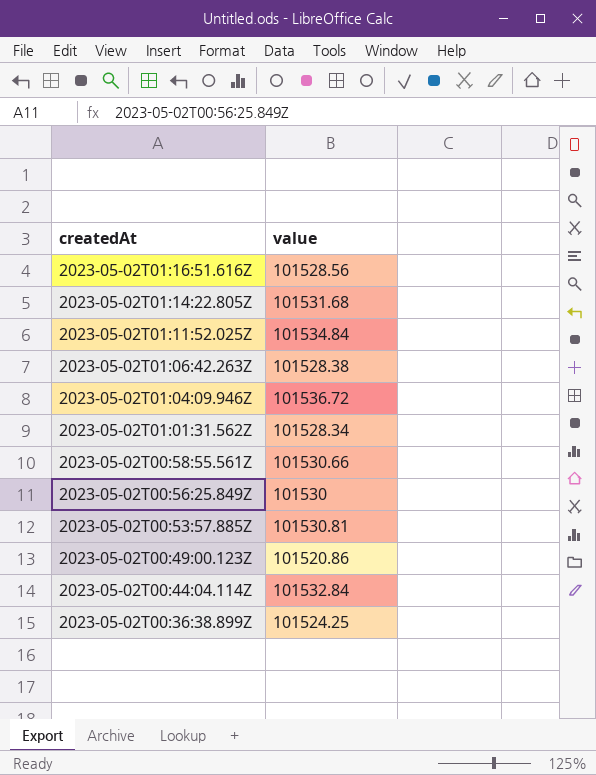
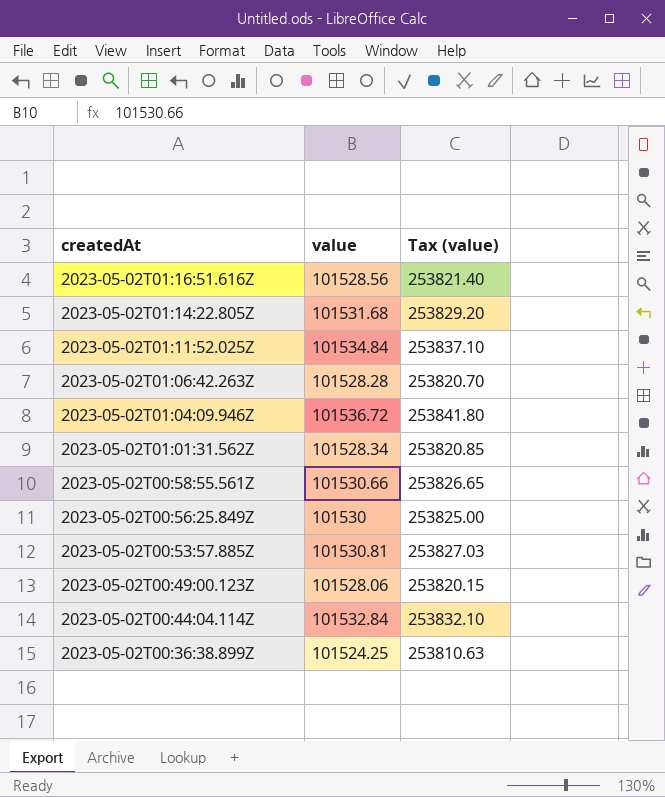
column Tax (value) | formula: none -> [value] * 2.5
2023-05-02T01:06:42.263Z | value: 101528.38 -> 101528.28
2023-05-02T00:49:00.123Z | value: 101520.86 -> 101528.06

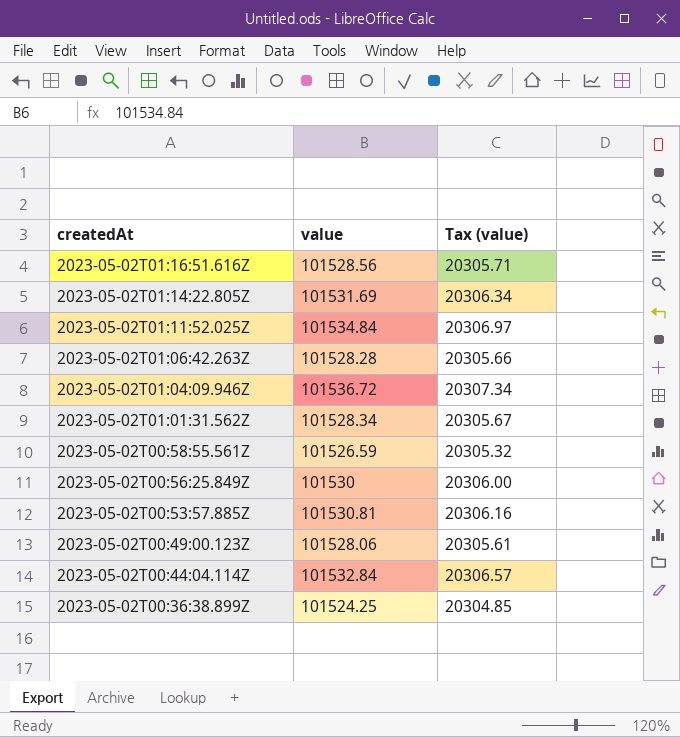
column Tax (value) | formula: [value] * 2.5 -> [value] * 0.2
2023-05-02T01:14:22.805Z | value: 101531.68 -> 101531.69
2023-05-02T00:58:55.561Z | value: 101530.66 -> 101526.59

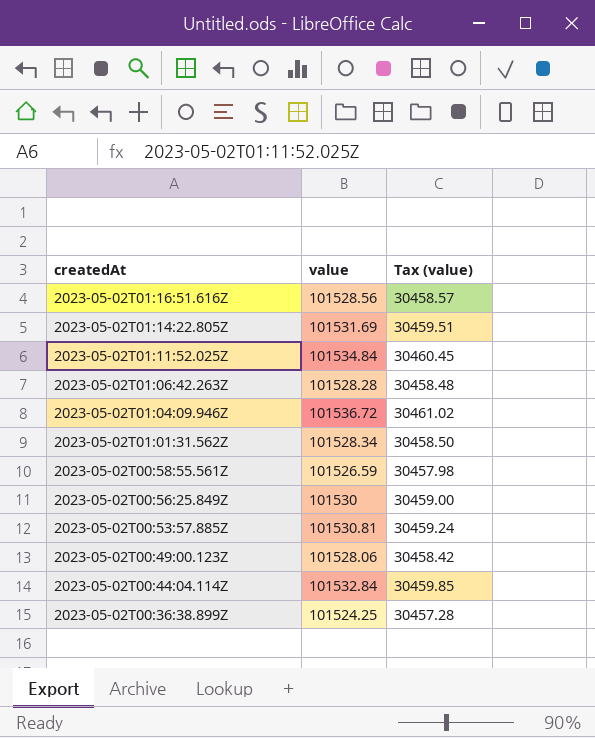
column Tax (value) | formula: [value] * 0.2 -> [value] * 0.3

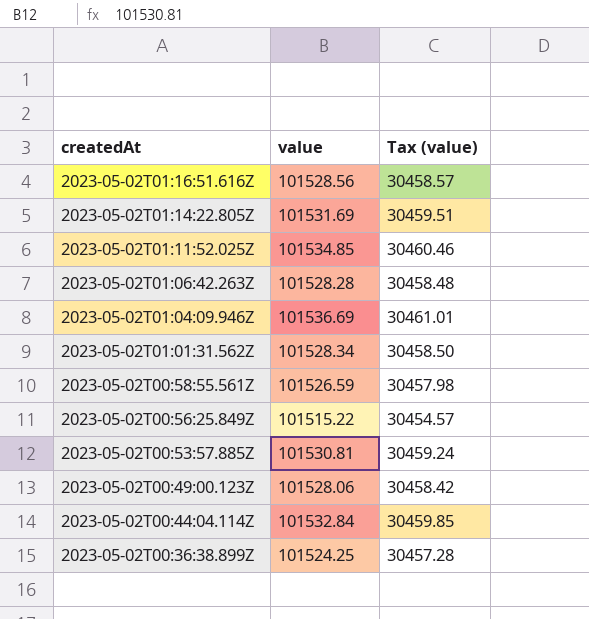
2023-05-02T01:11:52.025Z | value: 101534.84 -> 101534.85
2023-05-02T01:11:52.025Z | Tax (value): 30460.45 -> 30460.46
2023-05-02T01:04:09.946Z | value: 101536.72 -> 101536.69
2023-05-02T01:04:09.946Z | Tax (value): 30461.02 -> 30461.01
2023-05-02T00:56:25.849Z | value: 101530 -> 101515.22
2023-05-02T00:56:25.849Z | Tax (value): 30459.00 -> 30454.57

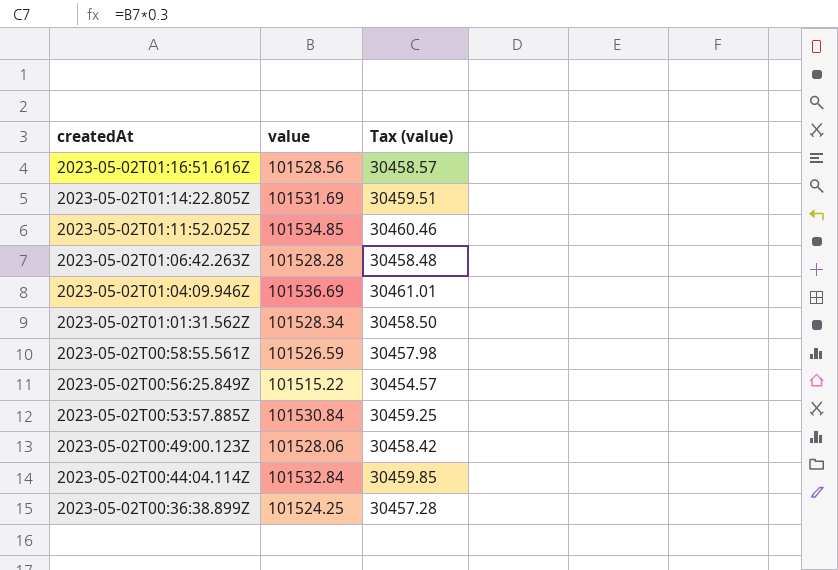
2023-05-02T00:53:57.885Z | value: 101530.81 -> 101530.84
2023-05-02T00:53:57.885Z | Tax (value): 30459.24 -> 30459.25

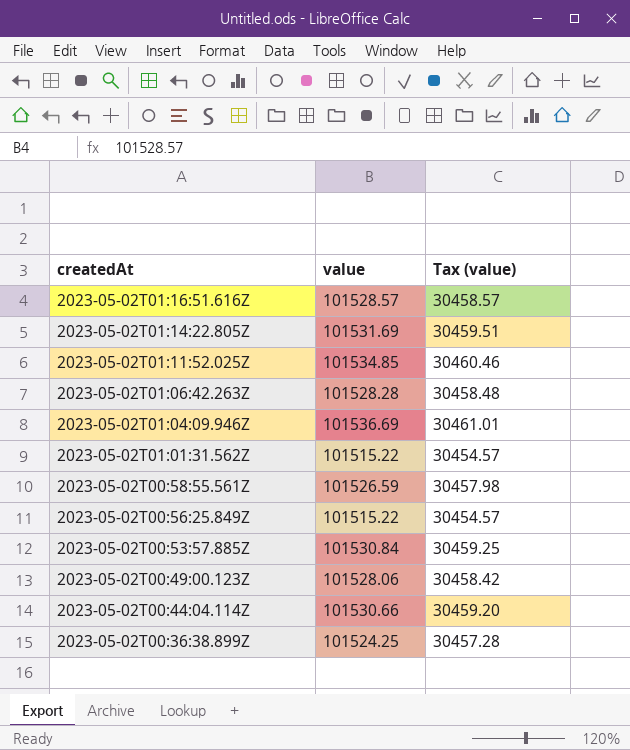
2023-05-02T01:16:51.616Z | value: 101528.56 -> 101528.57
2023-05-02T01:01:31.562Z | value: 101528.34 -> 101515.22
2023-05-02T01:01:31.562Z | Tax (value): 30458.50 -> 30454.57
2023-05-02T00:44:04.114Z | value: 101532.84 -> 101530.66
2023-05-02T00:44:04.114Z | Tax (value): 30459.85 -> 30459.20

